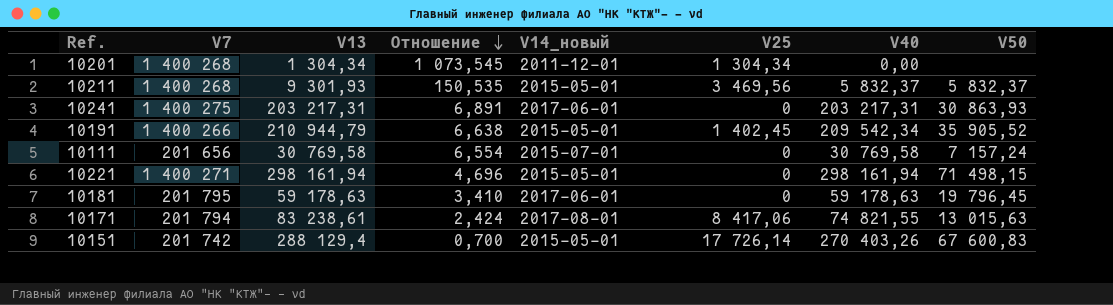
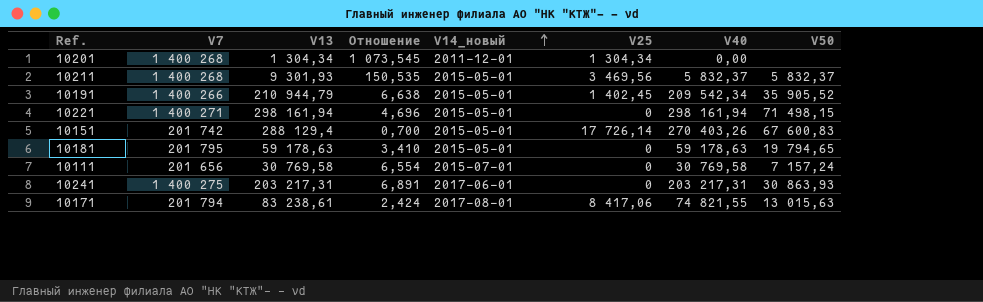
row order: Отношение descending -> V14_новый ascending
10181 | V14_новый: 2017-06-01 -> 2015-05-01
10181 | V50: 19 796,45 -> 19 794,65

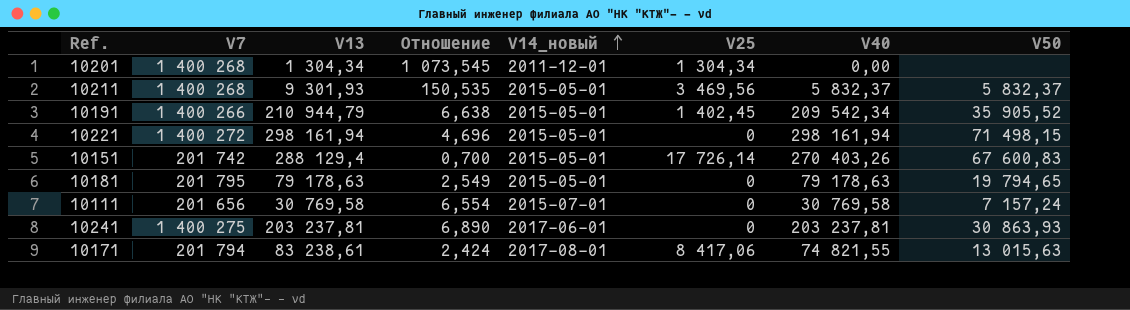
10221 | V7: 1 400 271 -> 1 400 272
10181 | V13: 59 178,63 -> 79 178,63
10181 | Отношение: 3,410 -> 2,549
10181 | V40: 59 178,63 -> 79 178,63
10241 | V13: 203 217,31 -> 203 237,81
10241 | Отношение: 6,891 -> 6,890
10241 | V40: 203 217,31 -> 203 237,81

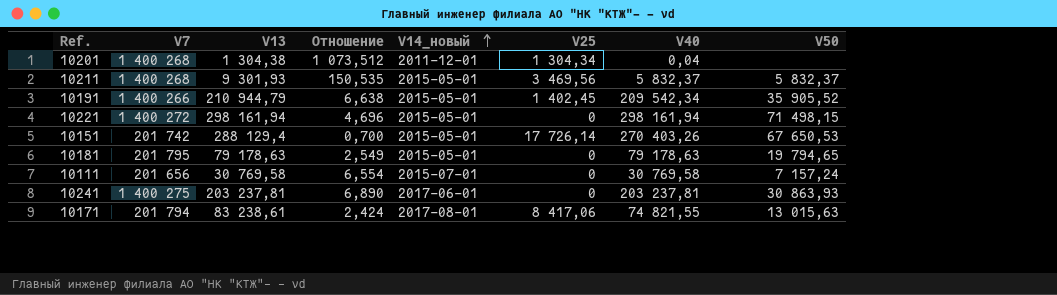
10201 | V13: 1 304,34 -> 1 304,38
10201 | Отношение: 1 073,545 -> 1 073,512
10201 | V40: 0,00 -> 0,04
10151 | V50: 67 600,83 -> 67 650,53

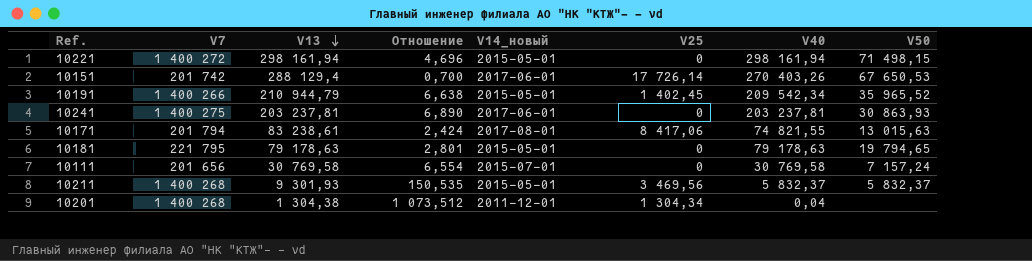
row order: V14_новый ascending -> V13 descending
10151 | V14_новый: 2015-05-01 -> 2017-06-01
10191 | V50: 35 905,52 -> 35 965,52
10181 | V7: 201 795 -> 221 795
10181 | Отношение: 2,549 -> 2,801

